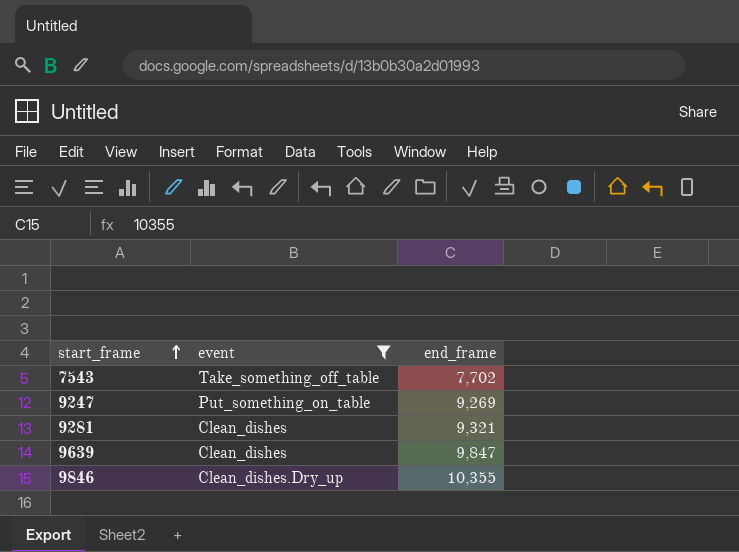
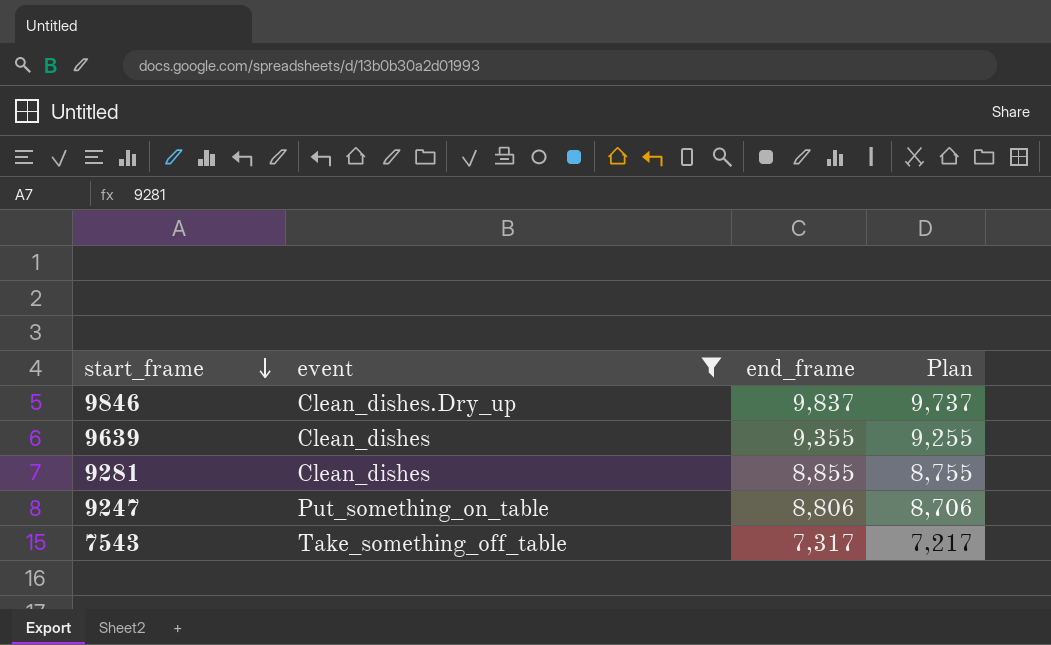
row order: start_frame ascending -> start_frame descending
column Plan | formula: none -> [end_frame] - 100
9846 | end_frame: 10,355 -> 9,837
9639 | end_frame: 9,847 -> 9,355
9281 | end_frame: 9,321 -> 8,855
9247 | end_frame: 9,269 -> 8,806
7543 | end_frame: 7,702 -> 7,317

